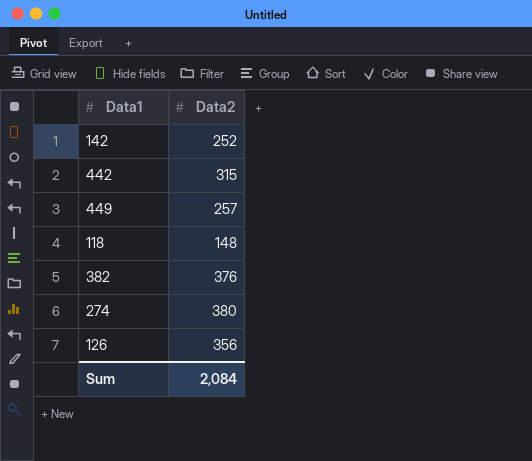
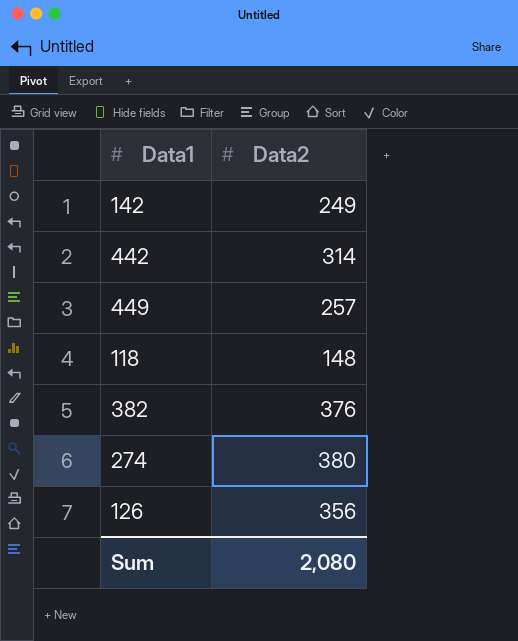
142 | Data2: 252 -> 249
442 | Data2: 315 -> 314
Sum | Data2: 2,084 -> 2,080

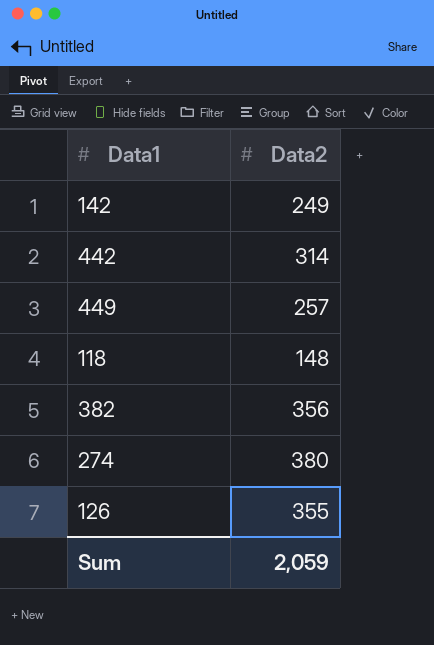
382 | Data2: 376 -> 356
126 | Data2: 356 -> 355
Sum | Data2: 2,080 -> 2,059

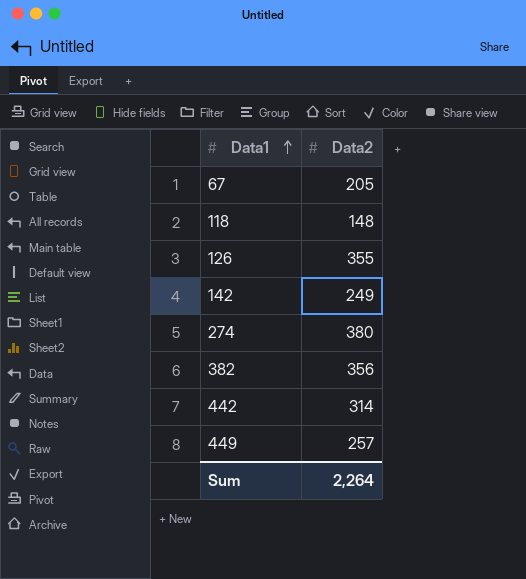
row order: none -> Data1 ascending
row 67: none -> 205
Sum | Data2: 2,059 -> 2,264

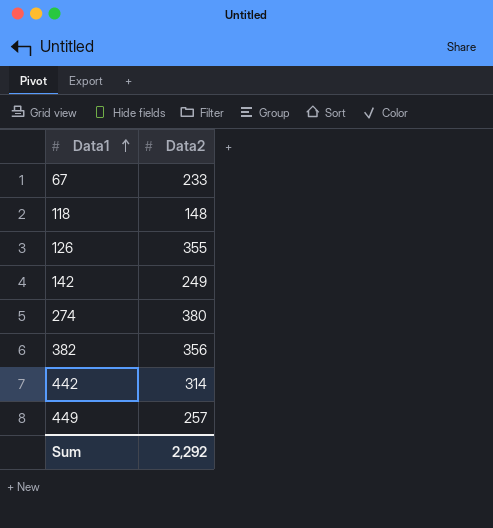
67 | Data2: 205 -> 233
Sum | Data2: 2,264 -> 2,292

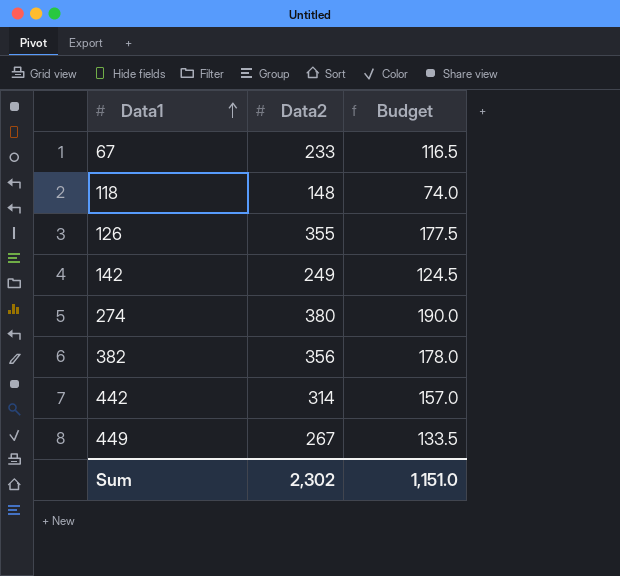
column Budget | formula: none -> [Data2] * 0.5
449 | Data2: 257 -> 267
Sum | Data2: 2,292 -> 2,302

